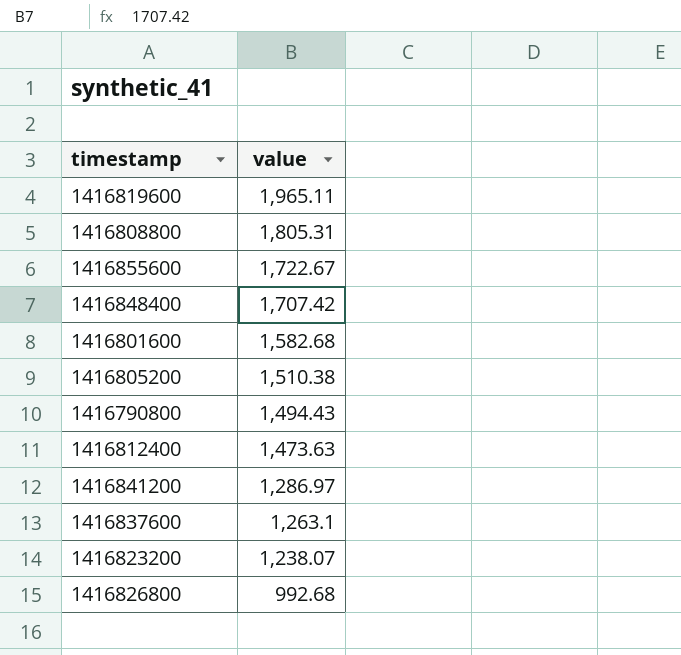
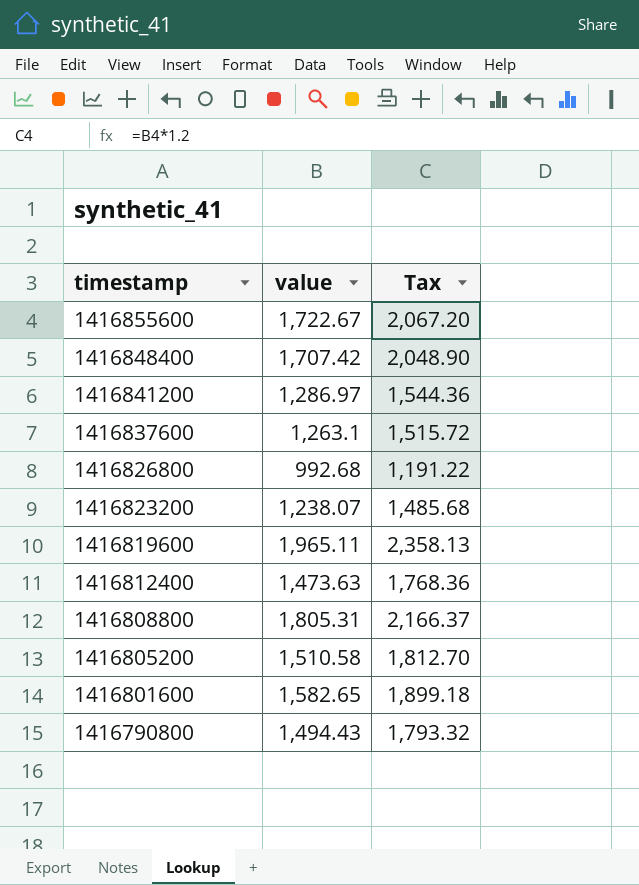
row order: value descending -> timestamp descending
column Tax | formula: none -> [value] * 1.2
1416805200 | value: 1,510.38 -> 1,510.58
1416801600 | value: 1,582.68 -> 1,582.65

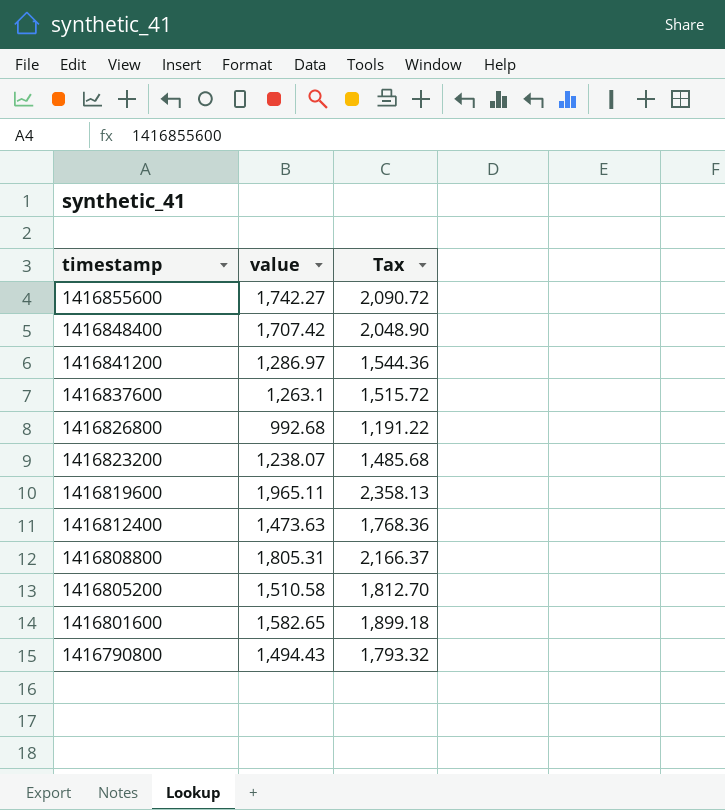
1416855600 | value: 1,722.67 -> 1,742.27
1416855600 | Tax: 2,067.20 -> 2,090.72

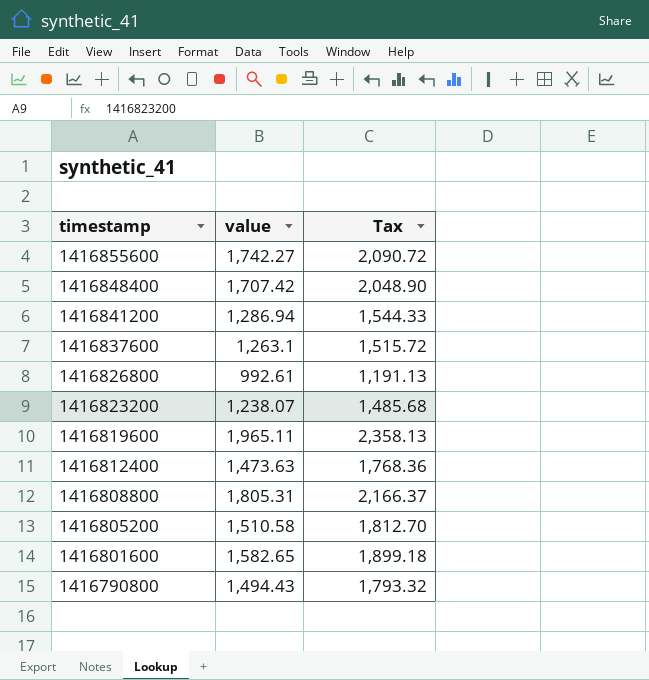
1416841200 | value: 1,286.97 -> 1,286.94
1416841200 | Tax: 1,544.36 -> 1,544.33
1416826800 | value: 992.68 -> 992.61
1416826800 | Tax: 1,191.22 -> 1,191.13

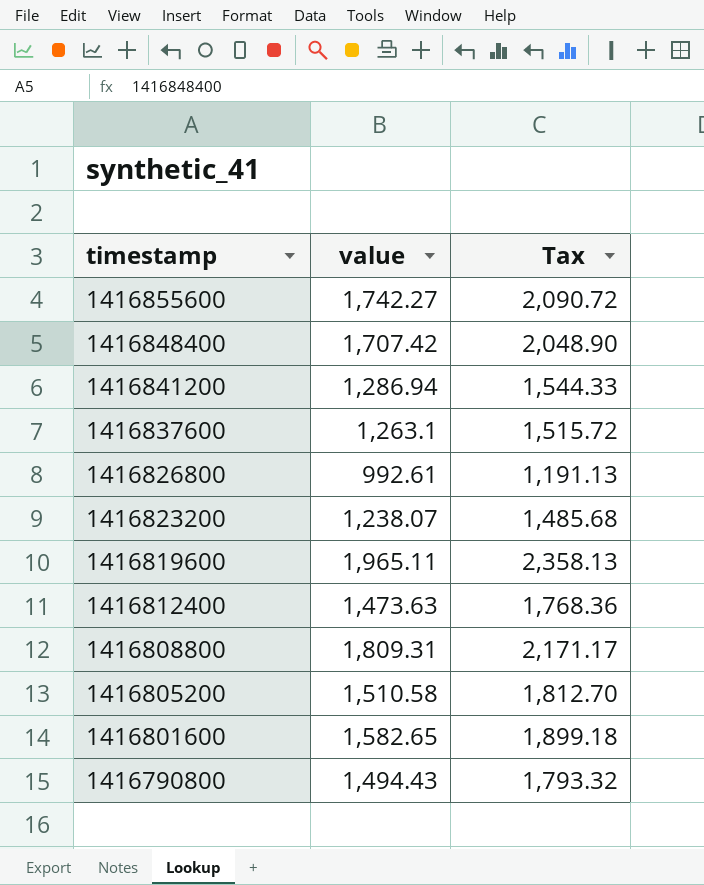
1416808800 | value: 1,805.31 -> 1,809.31
1416808800 | Tax: 2,166.37 -> 2,171.17

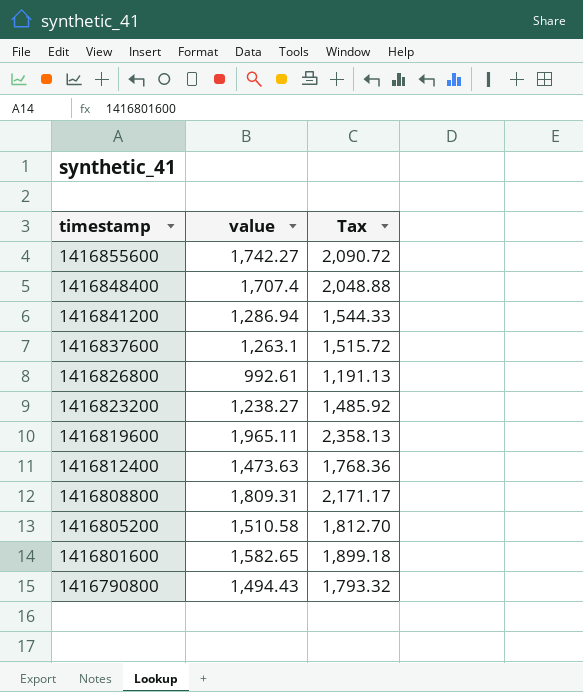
1416848400 | value: 1,707.42 -> 1,707.4
1416848400 | Tax: 2,048.90 -> 2,048.88
1416823200 | value: 1,238.07 -> 1,238.27
1416823200 | Tax: 1,485.68 -> 1,485.92

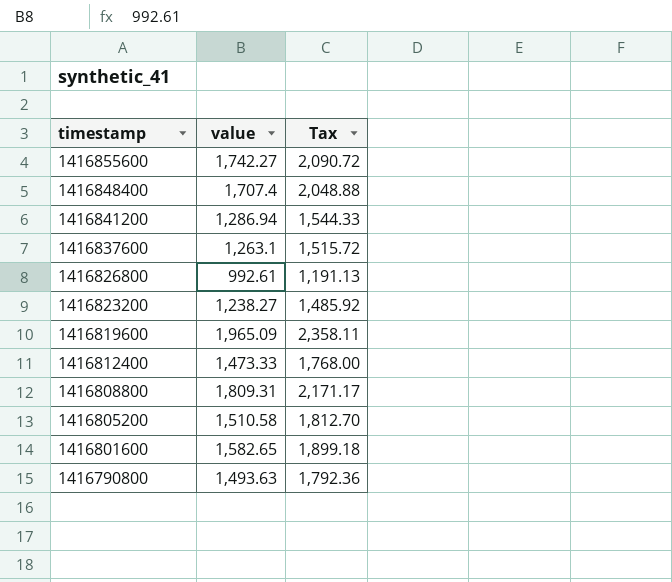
1416819600 | value: 1,965.11 -> 1,965.09
1416819600 | Tax: 2,358.13 -> 2,358.11
1416812400 | value: 1,473.63 -> 1,473.33
1416812400 | Tax: 1,768.36 -> 1,768.00
1416790800 | value: 1,494.43 -> 1,493.63
1416790800 | Tax: 1,793.32 -> 1,792.36

